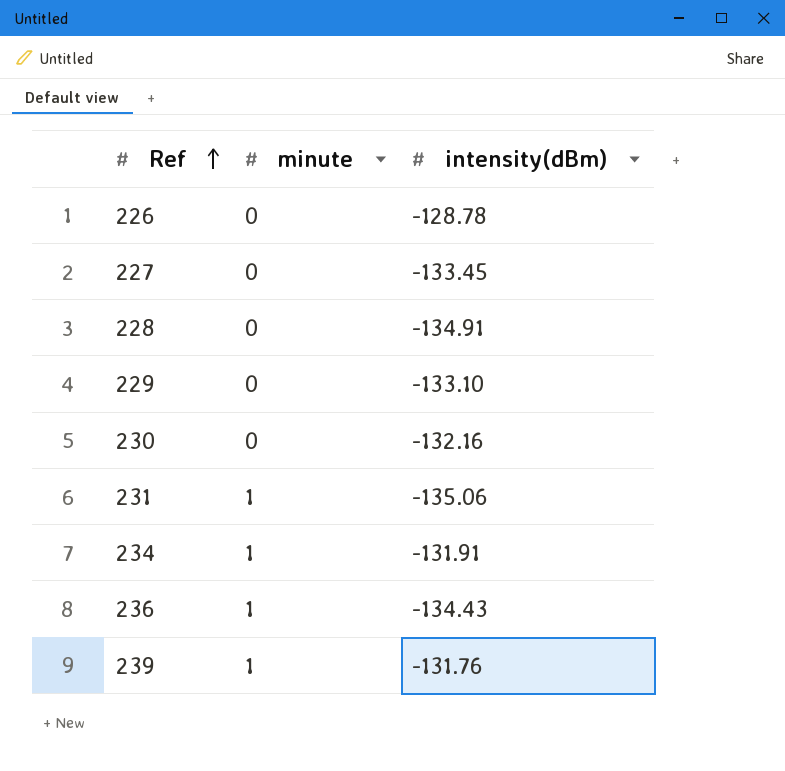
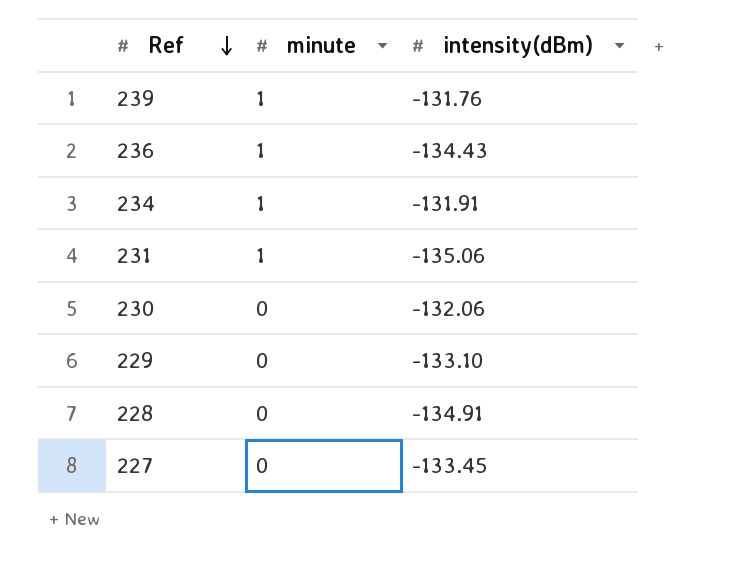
row order: Ref ascending -> Ref descending
row 226: 0 | -128.78 -> none
230 | intensity(dBm): -132.16 -> -132.06

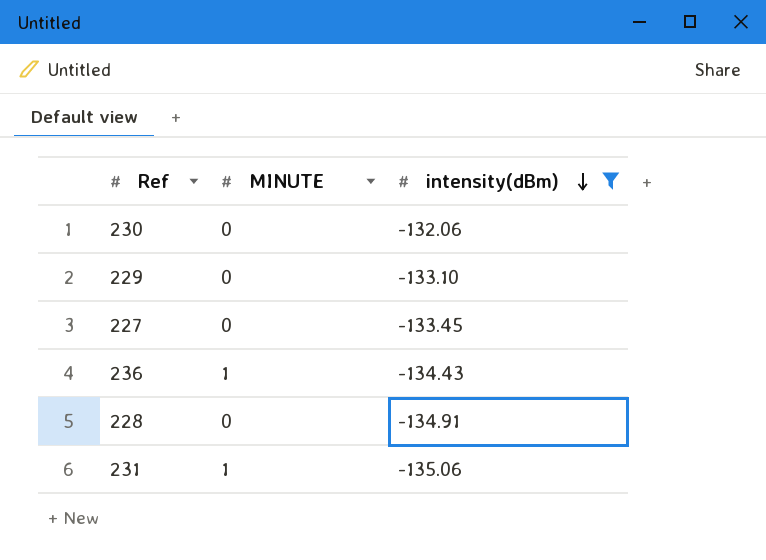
filter: none -> intensity(dBm) <= -132.06
row order: Ref descending -> intensity(dBm) descending
column name: minute -> MINUTE

